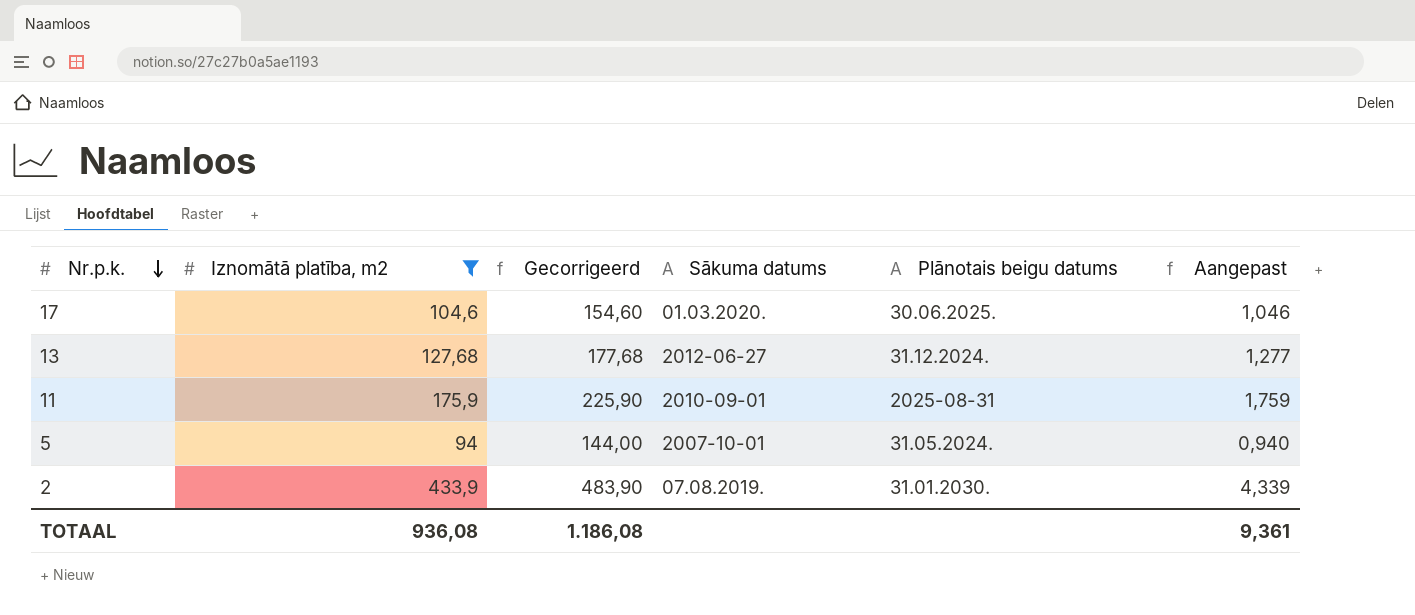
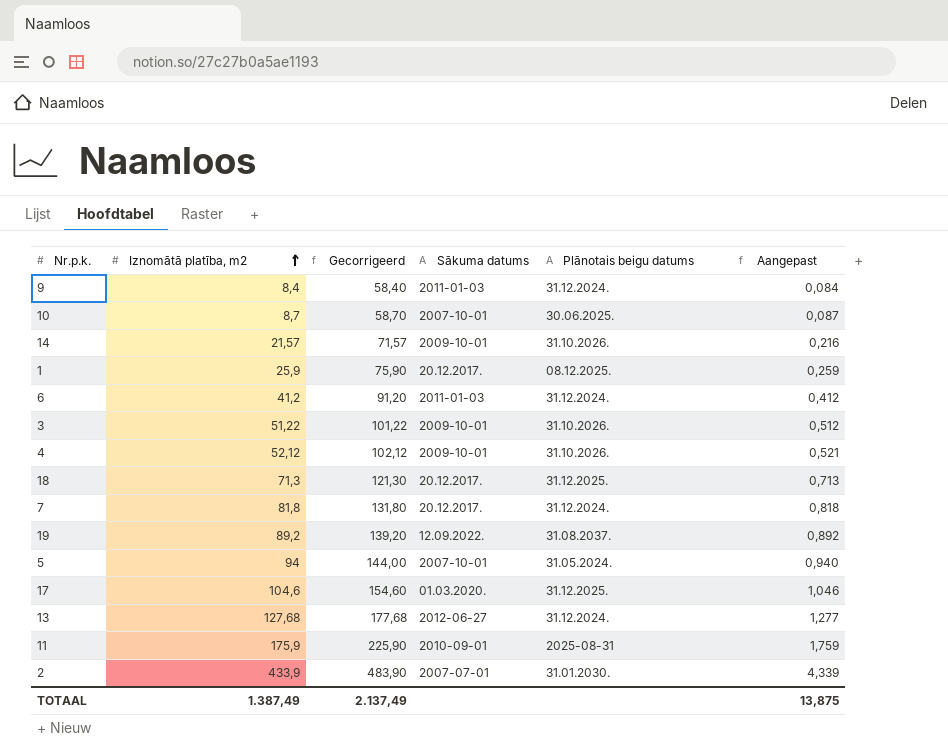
filter: Iznomātā platība, m2 >= 94 -> none
row order: Nr.p.k. descending -> Iznomātā platība, m2 ascending
17 | Plānotais beigu datums: 30.06.2025. -> 31.12.2025.
2 | Sākuma datums: 07.08.2019. -> 2007-07-01
TOTAAL | Iznomātā platība, m2: 936,08 -> 1.387,49
TOTAAL | Gecorrigeerd: 1.186,08 -> 2.137,49
TOTAAL | Aangepast: 9,361 -> 13,875

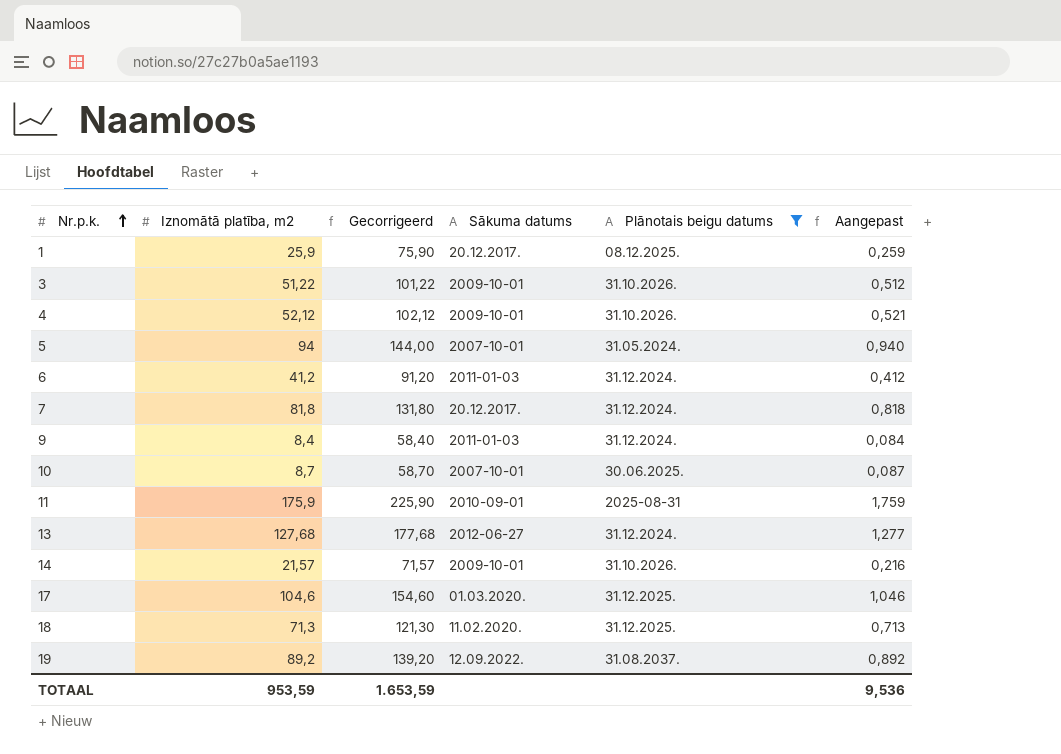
filter: none -> Plānotais beigu datums != 31.01.2030.
row order: Iznomātā platība, m2 ascending -> Nr.p.k. ascending
18 | Sākuma datums: 20.12.2017. -> 11.02.2020.
TOTAAL | Iznomātā platība, m2: 1.387,49 -> 953,59
TOTAAL | Gecorrigeerd: 2.137,49 -> 1.653,59
TOTAAL | Aangepast: 13,875 -> 9,536

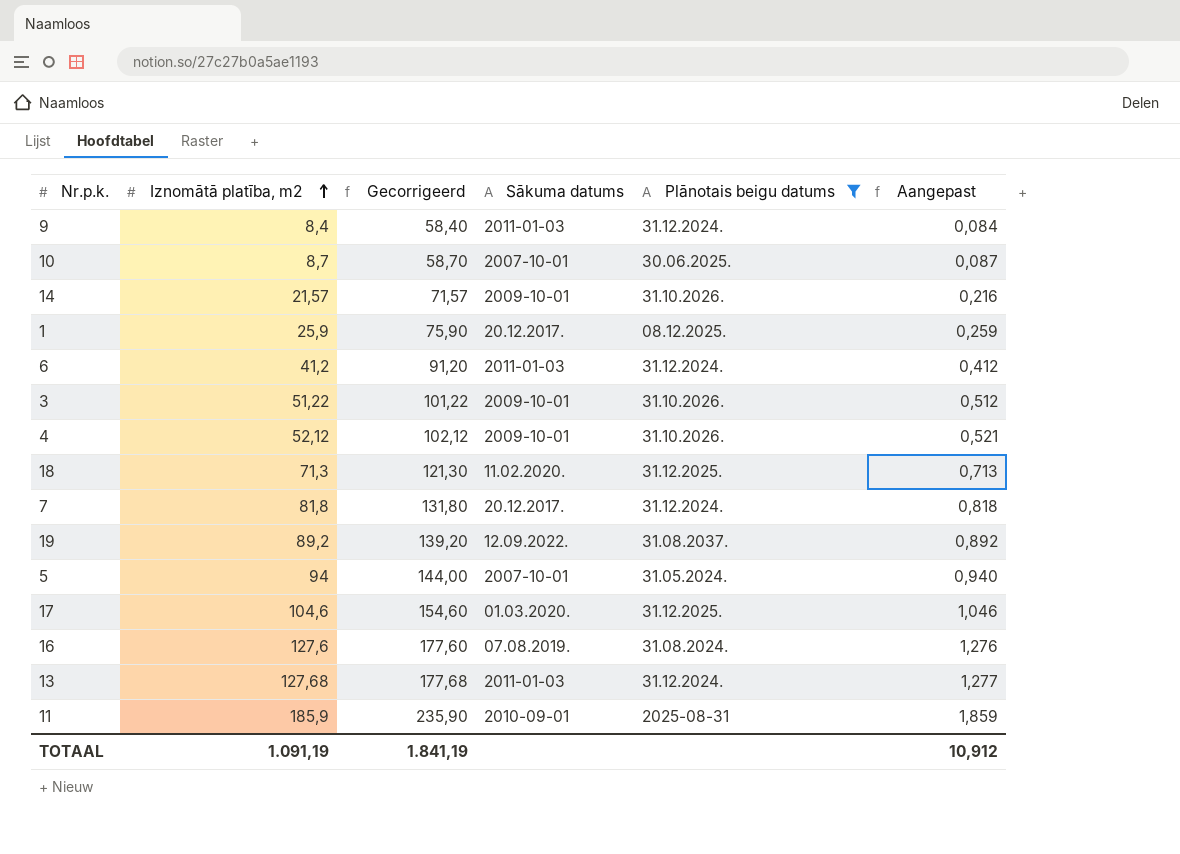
row order: Nr.p.k. ascending -> Iznomātā platība, m2 ascending
row 16: none -> 127,6 | 177,60 | 07.08.2019. | 31.08.2024. | 1,276
13 | Sākuma datums: 2012-06-27 -> 2011-01-03
11 | Iznomātā platība, m2: 175,9 -> 185,9
11 | Gecorrigeerd: 225,90 -> 235,90
11 | Aangepast: 1,759 -> 1,859
TOTAAL | Iznomātā platība, m2: 953,59 -> 1.091,19
TOTAAL | Gecorrigeerd: 1.653,59 -> 1.841,19
TOTAAL | Aangepast: 9,536 -> 10,912

